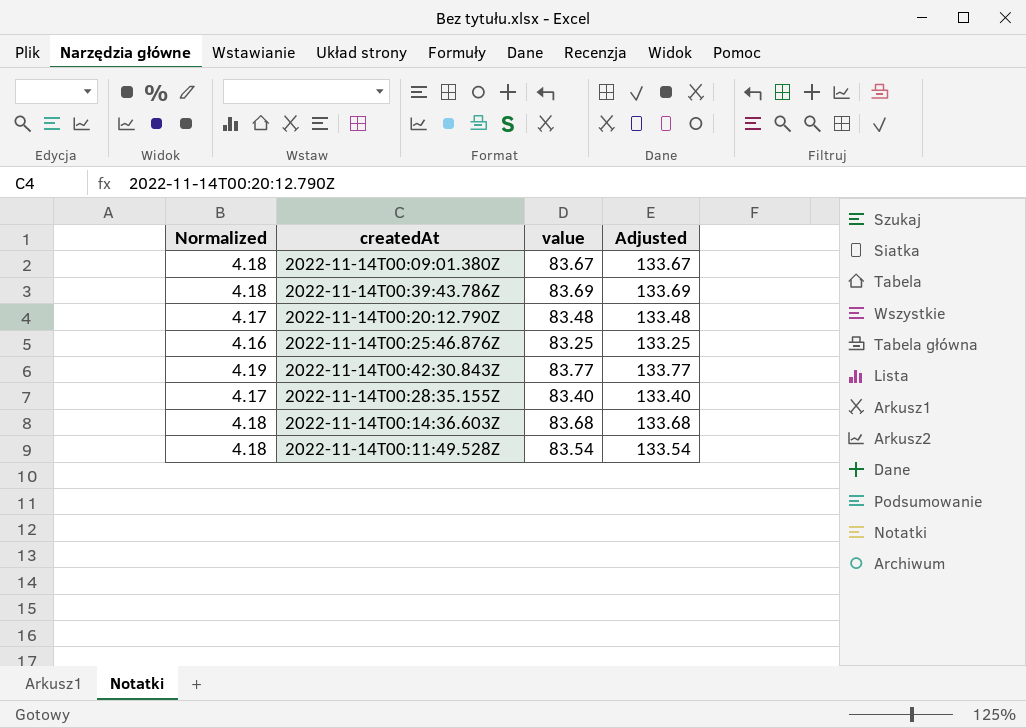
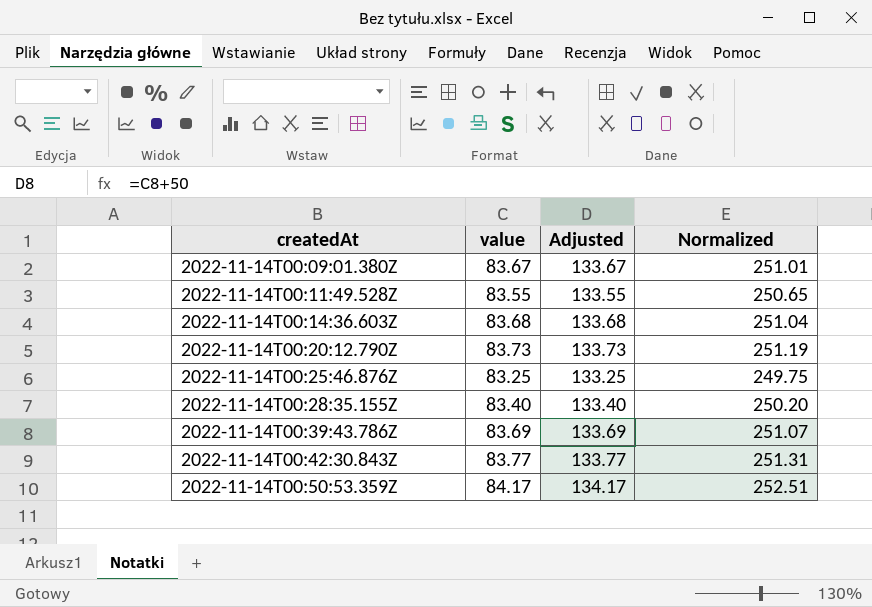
row order: none -> createdAt ascending
column Normalized | formula: [value] * 0.05 -> [value] * 3
column Normalized | position: 1 -> 4
2022-11-14T00:11:49.528Z | value: 83.54 -> 83.55
2022-11-14T00:11:49.528Z | Adjusted: 133.54 -> 133.55
2022-11-14T00:20:12.790Z | value: 83.48 -> 83.73
2022-11-14T00:20:12.790Z | Adjusted: 133.48 -> 133.73
row 2022-11-14T00:50:53.359Z: none -> 84.17 | 134.17 | 252.51

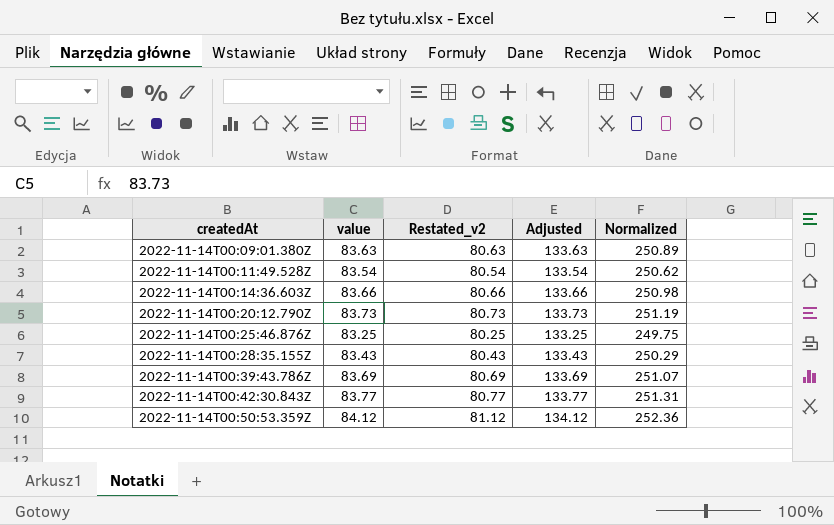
column Restated_v2 | formula: none -> [value] - 3
2022-11-14T00:09:01.380Z | value: 83.67 -> 83.63
2022-11-14T00:09:01.380Z | Adjusted: 133.67 -> 133.63
2022-11-14T00:09:01.380Z | Normalized: 251.01 -> 250.89
2022-11-14T00:11:49.528Z | value: 83.55 -> 83.54
2022-11-14T00:11:49.528Z | Adjusted: 133.55 -> 133.54
2022-11-14T00:11:49.528Z | Normalized: 250.65 -> 250.62
2022-11-14T00:14:36.603Z | value: 83.68 -> 83.66
2022-11-14T00:14:36.603Z | Adjusted: 133.68 -> 133.66
2022-11-14T00:14:36.603Z | Normalized: 251.04 -> 250.98
2022-11-14T00:28:35.155Z | value: 83.40 -> 83.43
2022-11-14T00:28:35.155Z | Adjusted: 133.40 -> 133.43
2022-11-14T00:28:35.155Z | Normalized: 250.20 -> 250.29
2022-11-14T00:50:53.359Z | value: 84.17 -> 84.12
2022-11-14T00:50:53.359Z | Adjusted: 134.17 -> 134.12
2022-11-14T00:50:53.359Z | Normalized: 252.51 -> 252.36

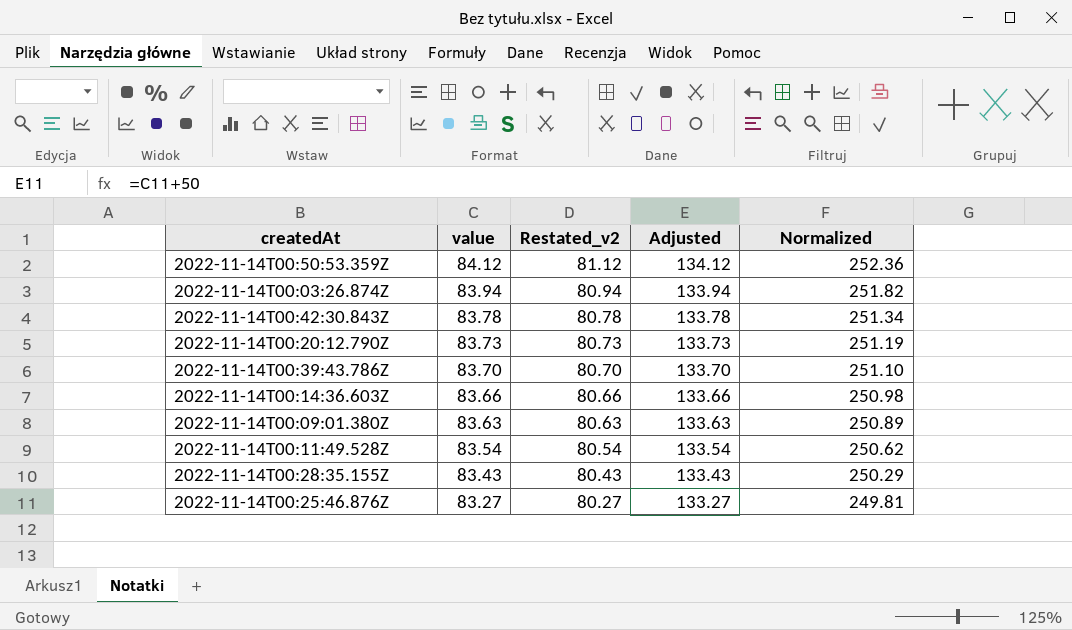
row order: createdAt ascending -> value descending
row 2022-11-14T00:03:26.874Z: none -> 83.94 | 80.94 | 133.94 | 251.82
2022-11-14T00:42:30.843Z | value: 83.77 -> 83.78
2022-11-14T00:42:30.843Z | Restated_v2: 80.77 -> 80.78
2022-11-14T00:42:30.843Z | Adjusted: 133.77 -> 133.78
2022-11-14T00:42:30.843Z | Normalized: 251.31 -> 251.34
2022-11-14T00:39:43.786Z | value: 83.69 -> 83.70
2022-11-14T00:39:43.786Z | Restated_v2: 80.69 -> 80.70
2022-11-14T00:39:43.786Z | Adjusted: 133.69 -> 133.70
2022-11-14T00:39:43.786Z | Normalized: 251.07 -> 251.10
2022-11-14T00:25:46.876Z | value: 83.25 -> 83.27
2022-11-14T00:25:46.876Z | Restated_v2: 80.25 -> 80.27
2022-11-14T00:25:46.876Z | Adjusted: 133.25 -> 133.27
2022-11-14T00:25:46.876Z | Normalized: 249.75 -> 249.81

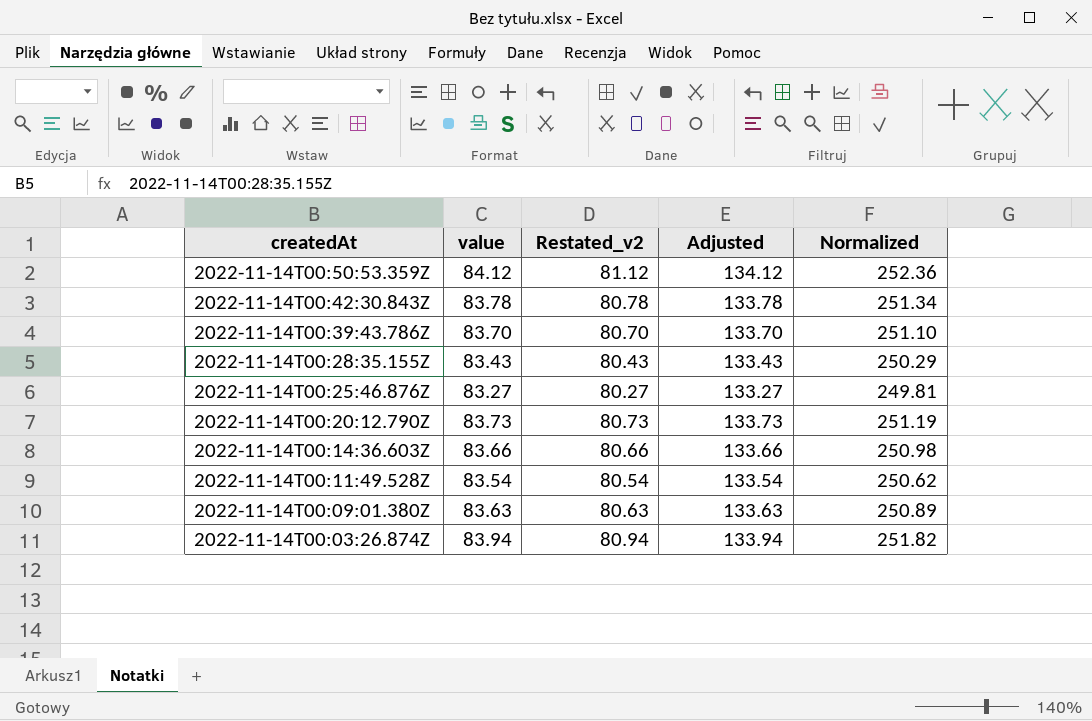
row order: value descending -> createdAt descending

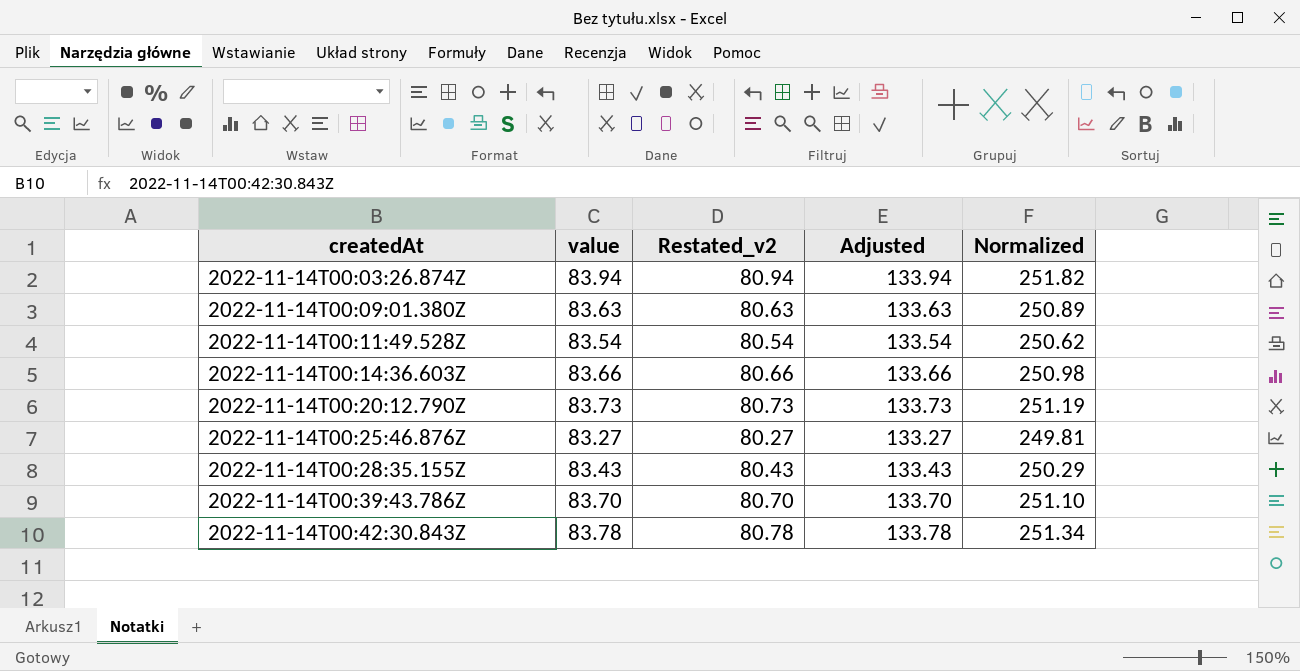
row order: createdAt descending -> createdAt ascending
row 2022-11-14T00:50:53.359Z: 84.12 | 81.12 | 134.12 | 252.36 -> none

